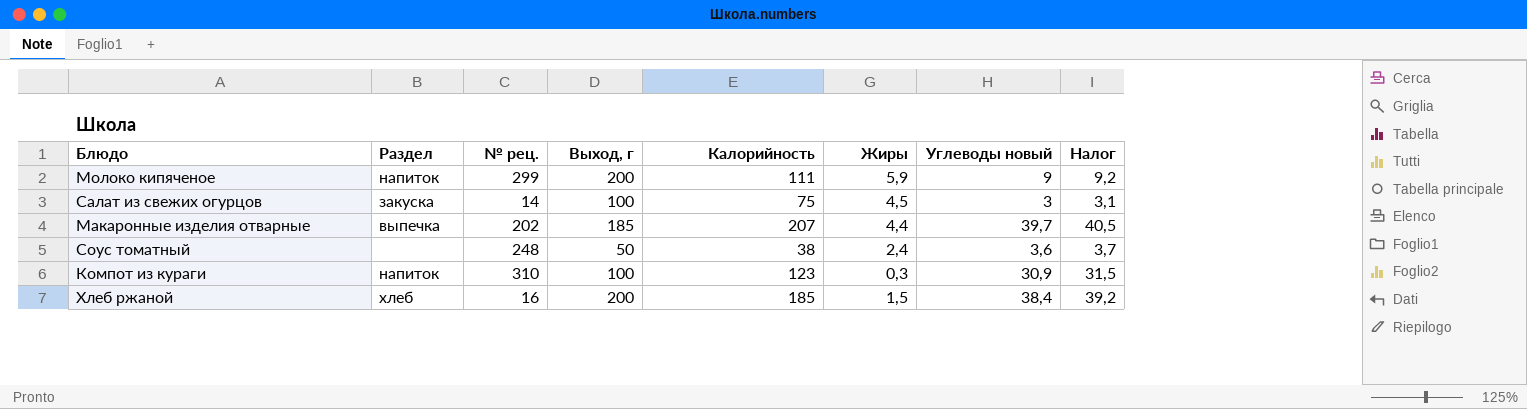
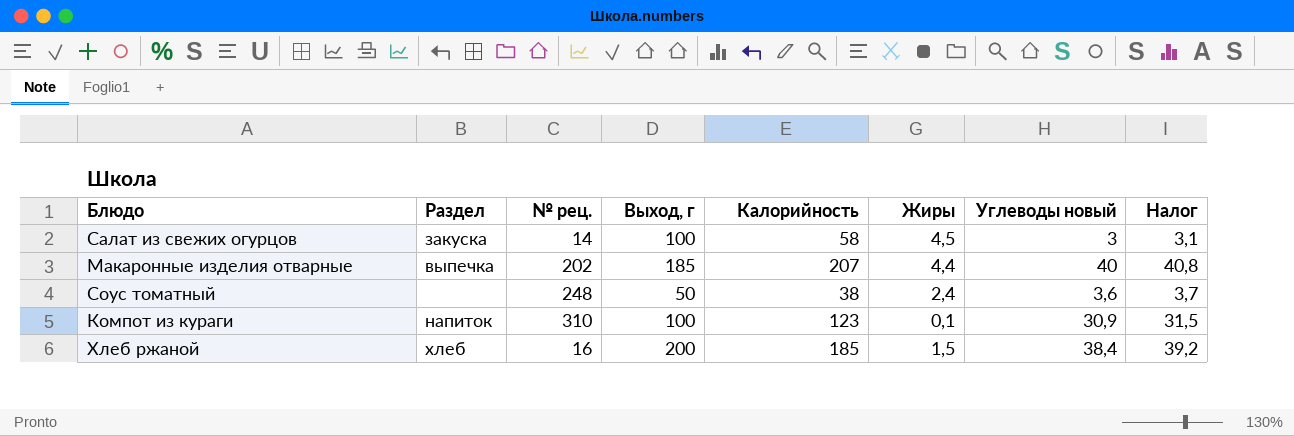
row Молоко кипяченое: напиток | 299 | 200 | 111 | 5,9 | 9 | 9,2 -> none
Салат из свежих огурцов | Калорийность: 75 -> 58
Макаронные изделия отварные | Углеводы новый: 39,7 -> 40
Макаронные изделия отварные | Налог: 40,5 -> 40,8
Компот из кураги | Жиры: 0,3 -> 0,1

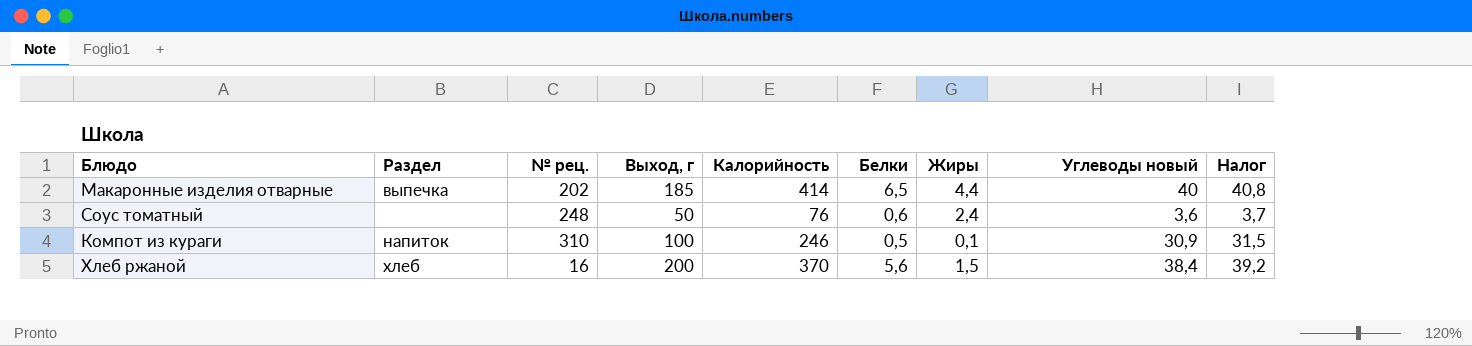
column Белки | position: none -> 6
row Салат из свежих огурцов: закуска | 14 | 100 | 58 | 4,5 | 3 | 3,1 -> none
Макаронные изделия отварные | Калорийность: 207 -> 414
Соус томатный | Калорийность: 38 -> 76
Компот из кураги | Калорийность: 123 -> 246
Хлеб ржаной | Калорийность: 185 -> 370

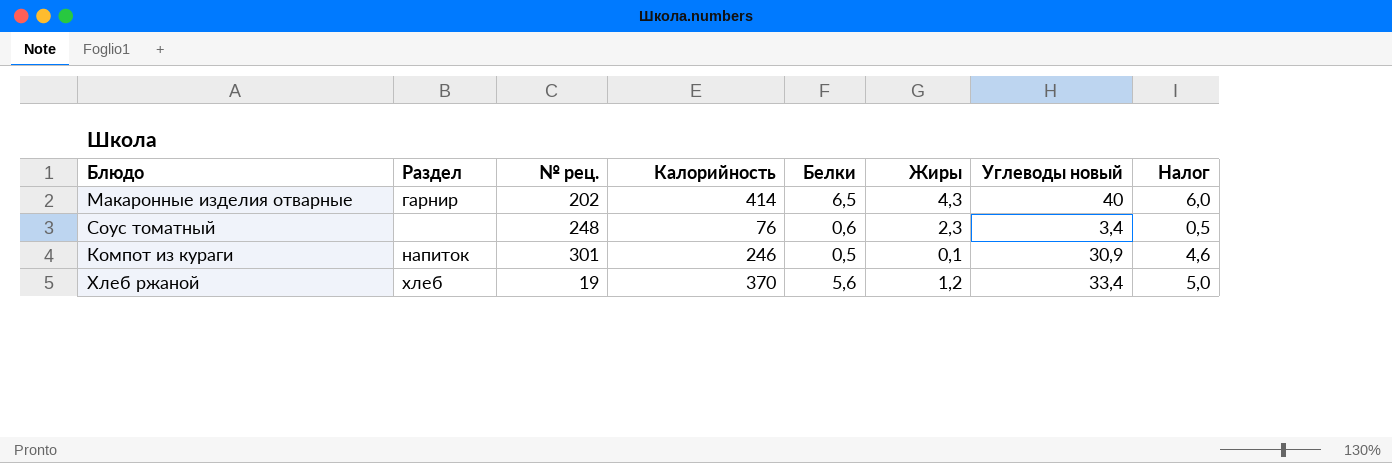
column Выход, г | position: 4 -> none
column Налог | formula: [Углеводы новый] * 1,02 -> [Углеводы новый] * 0,15
Макаронные изделия отварные | Раздел: выпечка -> гарнир
Макаронные изделия отварные | Жиры: 4,4 -> 4,3
Соус томатный | Жиры: 2,4 -> 2,3
Соус томатный | Углеводы новый: 3,6 -> 3,4
Компот из кураги | № рец.: 310 -> 301
Хлеб ржаной | № рец.: 16 -> 19
Хлеб ржаной | Жиры: 1,5 -> 1,2
Хлеб ржаной | Углеводы новый: 38,4 -> 33,4

